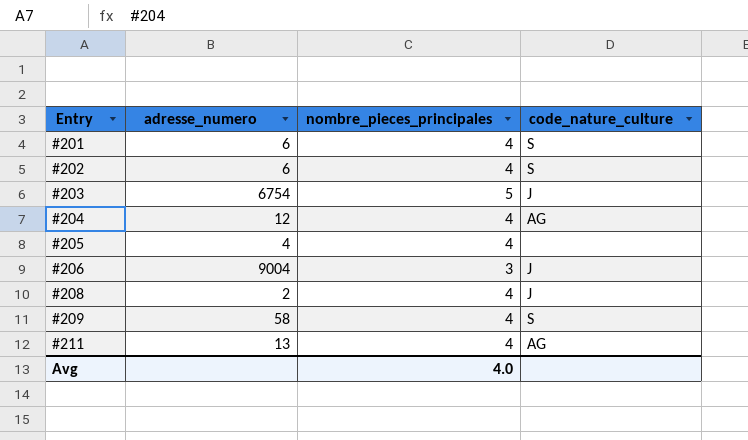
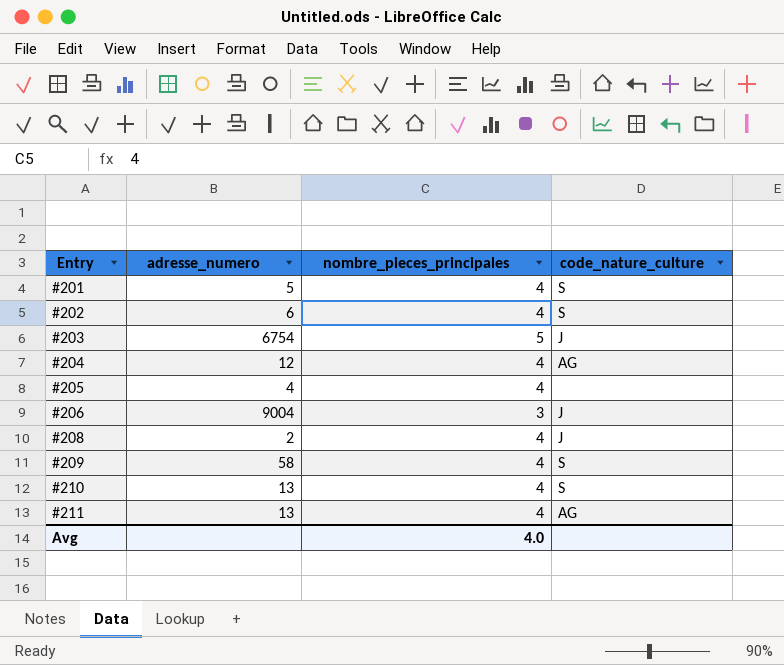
#201 | adresse_numero: 6 -> 5
row #210: none -> 13 | 4 | S

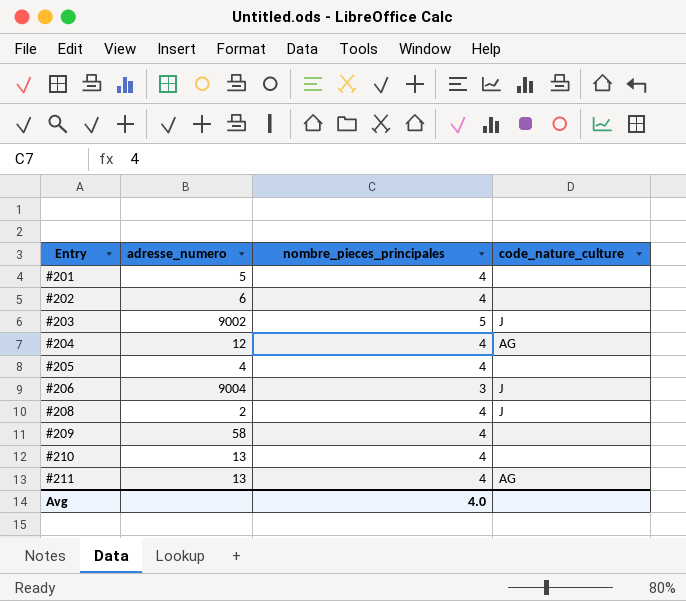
#201 | code_nature_culture: S -> none
#202 | code_nature_culture: S -> none
#203 | adresse_numero: 6754 -> 9002
#209 | code_nature_culture: S -> none
#210 | code_nature_culture: S -> none

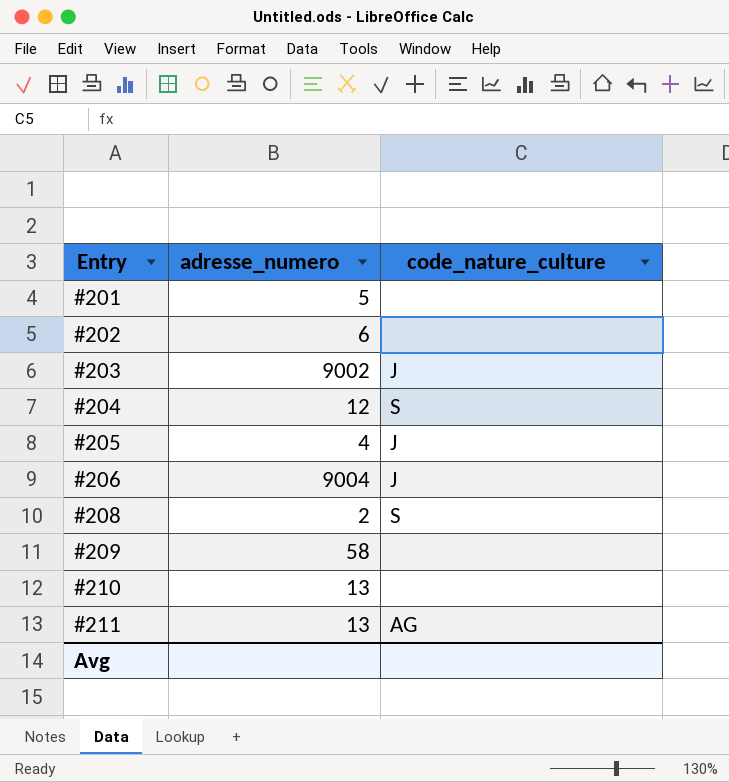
column nombre_pieces_principales | position: 3 -> none
#204 | code_nature_culture: AG -> S
#205 | code_nature_culture: none -> J
#208 | code_nature_culture: J -> S

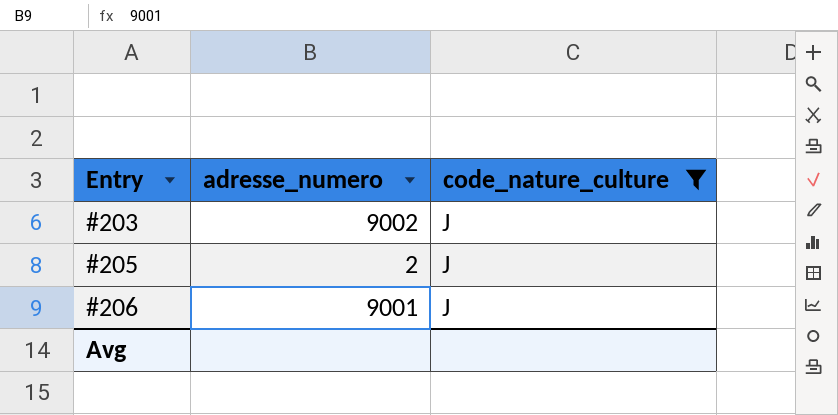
filter: none -> code_nature_culture = J
#205 | adresse_numero: 4 -> 2
#206 | adresse_numero: 9004 -> 9001

